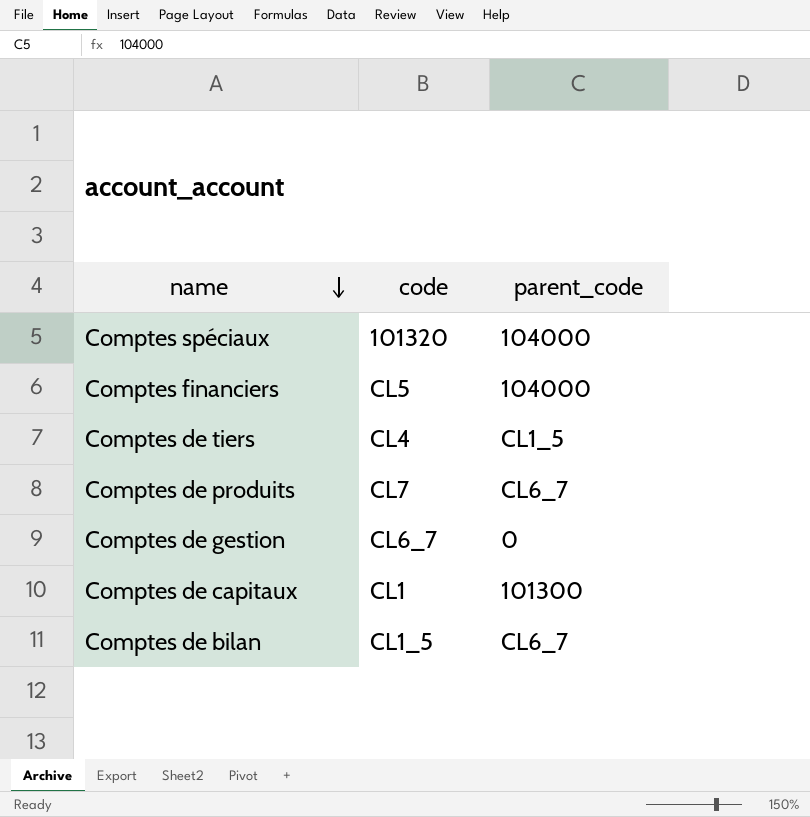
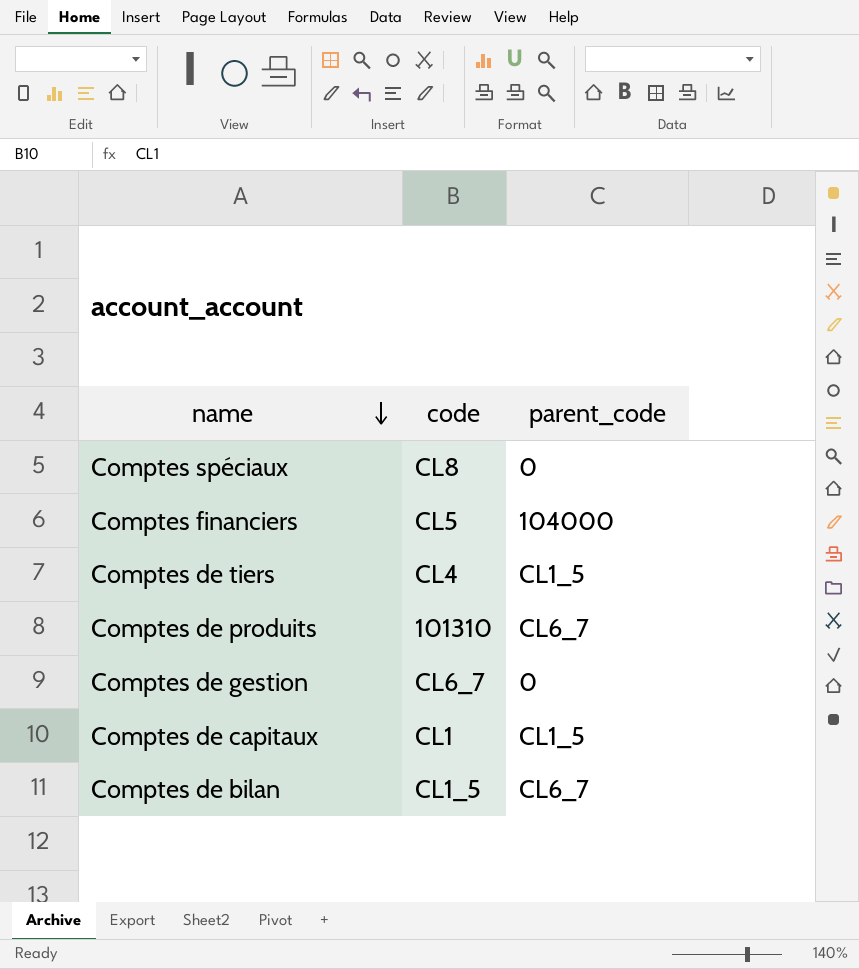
Comptes spéciaux | code: 101320 -> CL8
Comptes spéciaux | parent_code: 104000 -> 0
Comptes de produits | code: CL7 -> 101310
Comptes de capitaux | parent_code: 101300 -> CL1_5

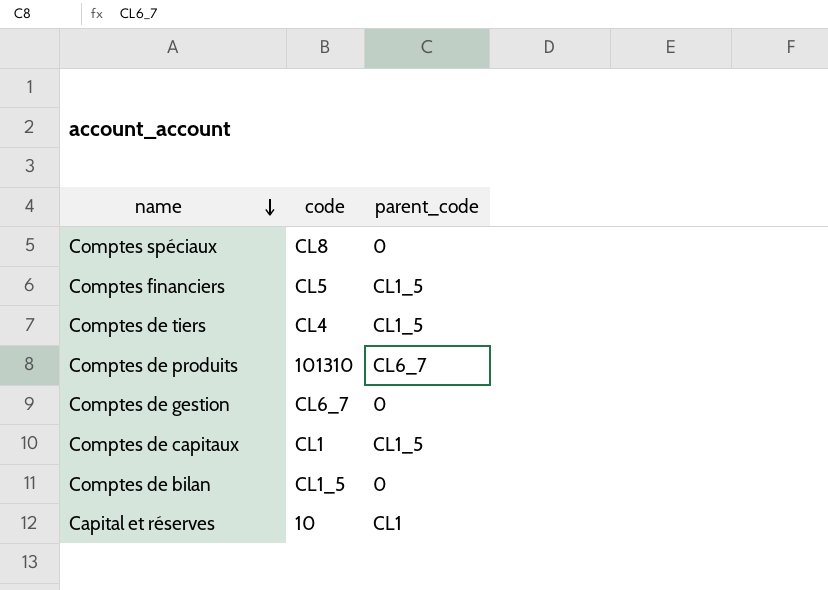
Comptes financiers | parent_code: 104000 -> CL1_5
Comptes de bilan | parent_code: CL6_7 -> 0
row Capital et réserves: none -> 10 | CL1

